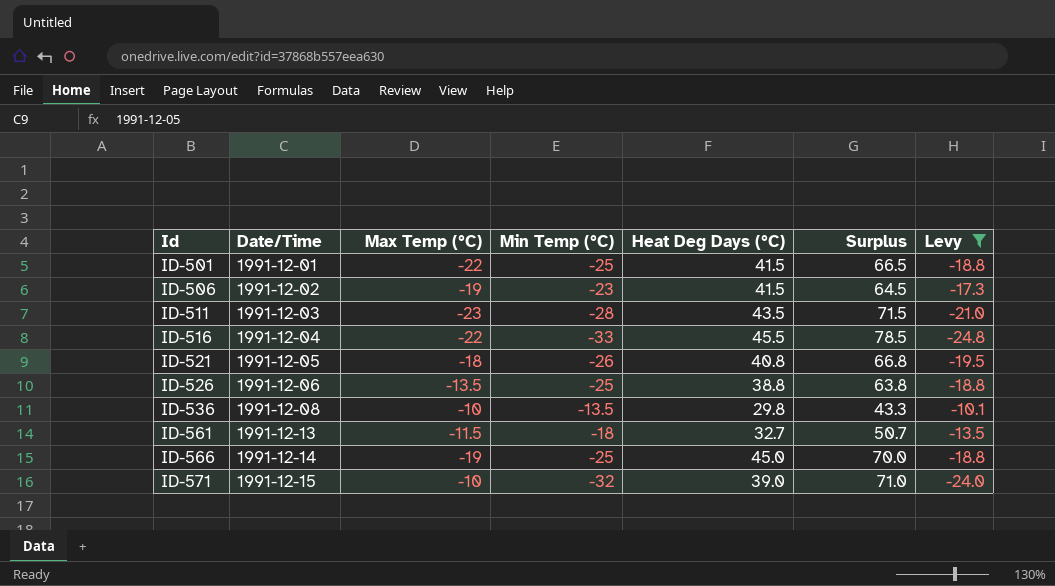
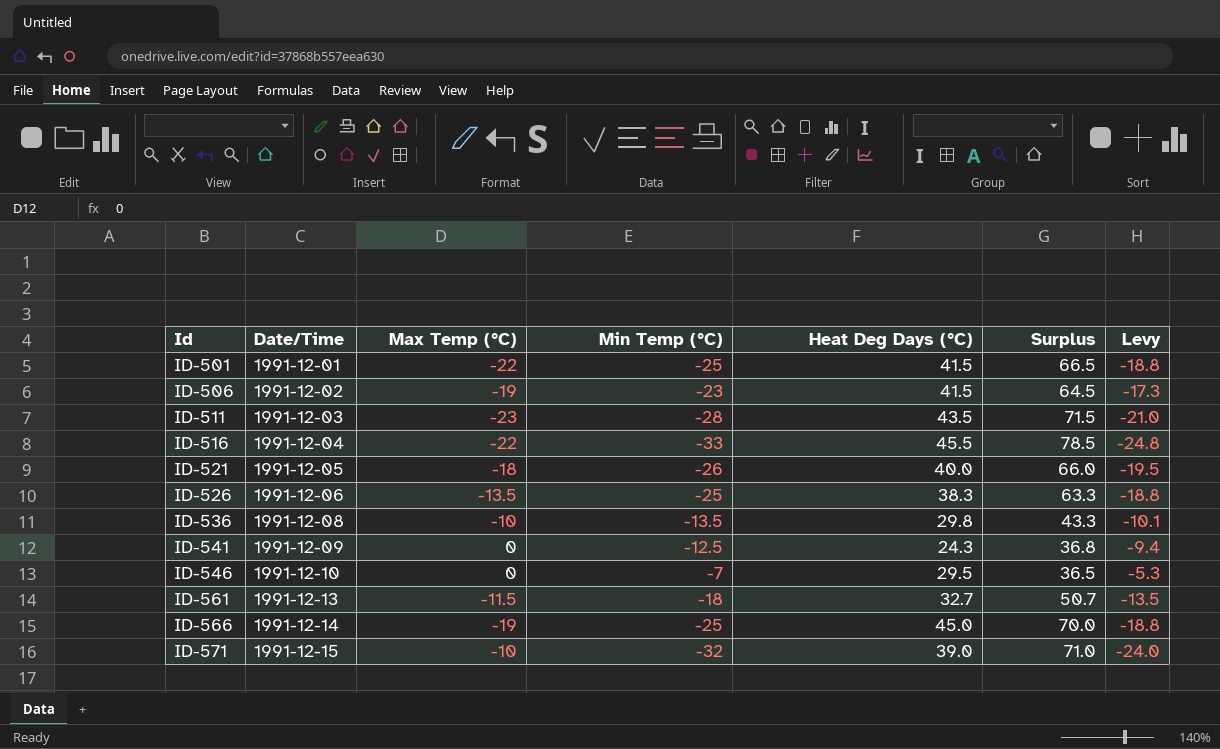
filter: Levy <= -10.1 -> none
ID-521 | Heat Deg Days (°C): 40.8 -> 40.0
ID-521 | Surplus: 66.8 -> 66.0
ID-526 | Heat Deg Days (°C): 38.8 -> 38.3
ID-526 | Surplus: 63.8 -> 63.3

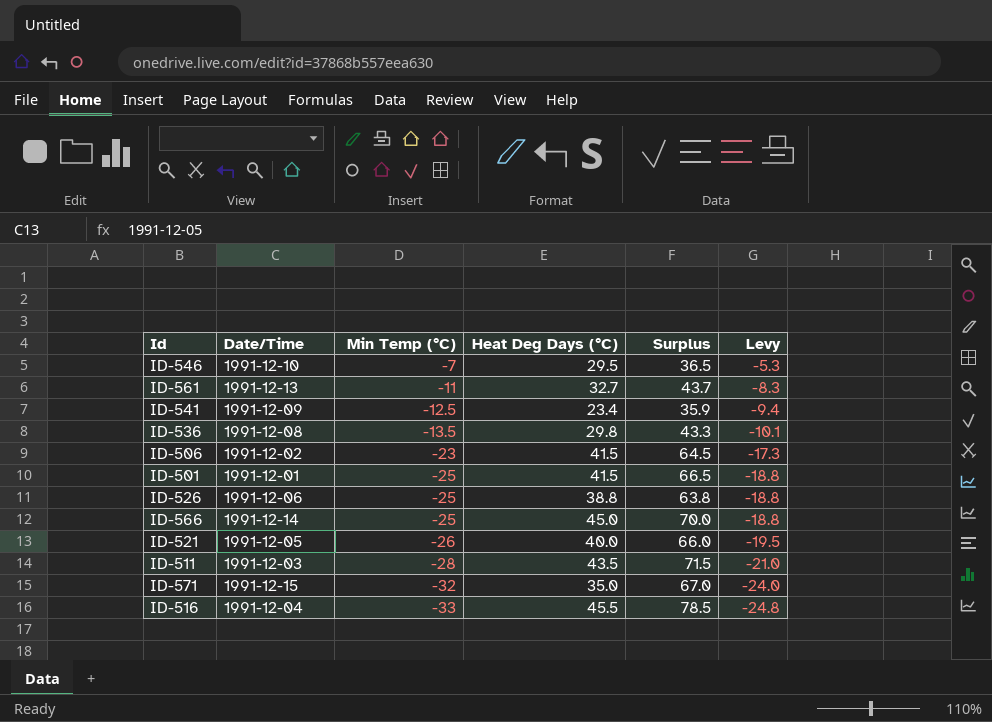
row order: Id ascending -> Min Temp (°C) descending
column Max Temp (°C) | position: 3 -> none
ID-561 | Min Temp (°C): -18 -> -11
ID-561 | Surplus: 50.7 -> 43.7
ID-561 | Levy: -13.5 -> -8.3
ID-541 | Heat Deg Days (°C): 24.3 -> 23.4
ID-541 | Surplus: 36.8 -> 35.9
ID-526 | Heat Deg Days (°C): 38.3 -> 38.8
ID-526 | Surplus: 63.3 -> 63.8
ID-571 | Heat Deg Days (°C): 39.0 -> 35.0
ID-571 | Surplus: 71.0 -> 67.0

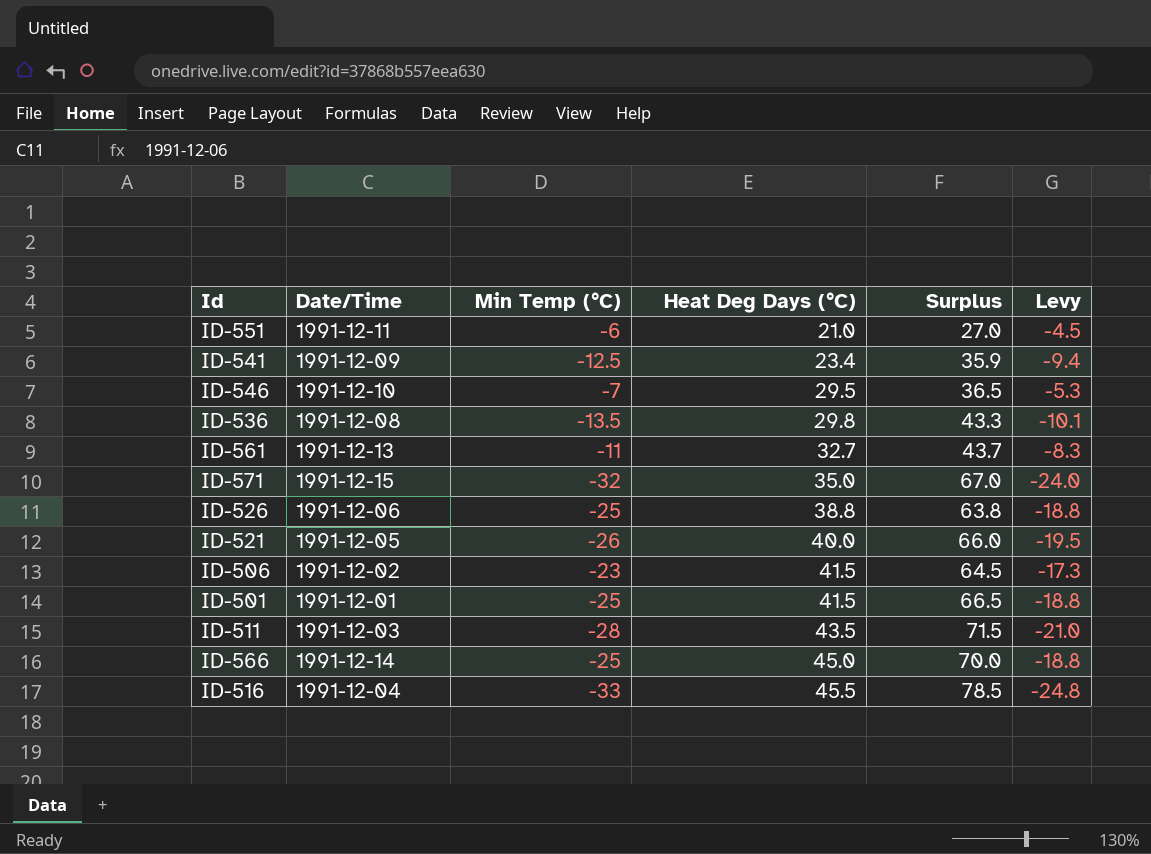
row order: Min Temp (°C) descending -> Heat Deg Days (°C) ascending
row ID-551: none -> 1991-12-11 | -6 | 21.0 | 27.0 | -4.5

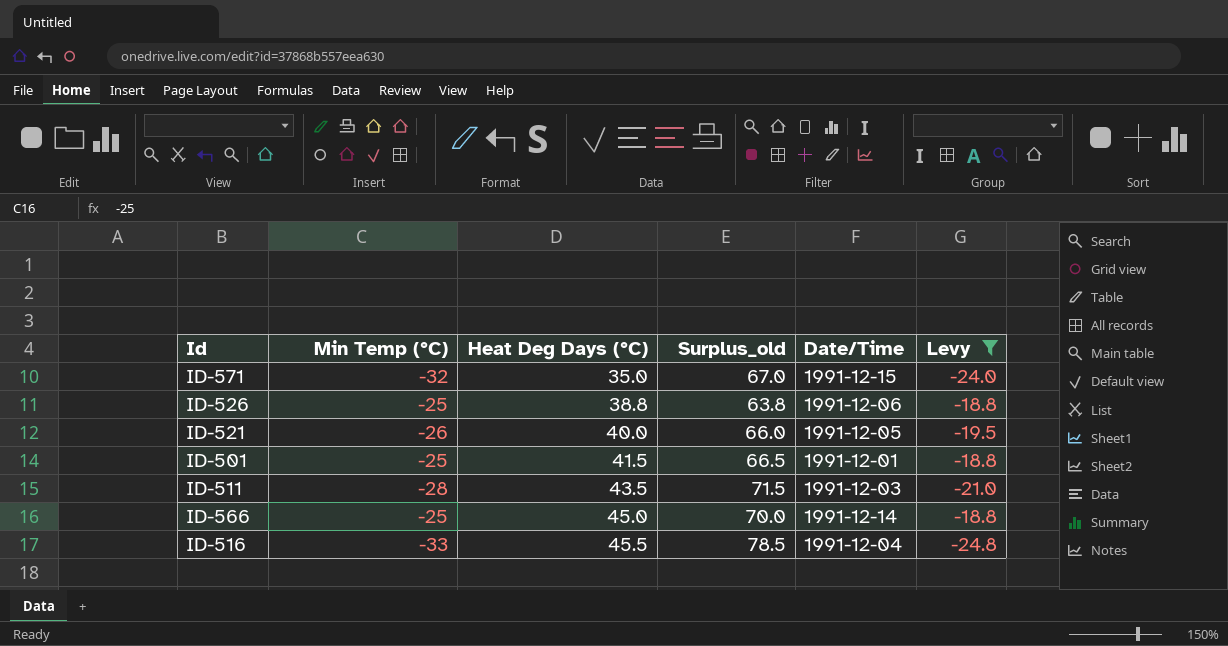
filter: none -> Levy <= -18.8
column name: Surplus -> Surplus_old
column Date/Time | position: 2 -> 5

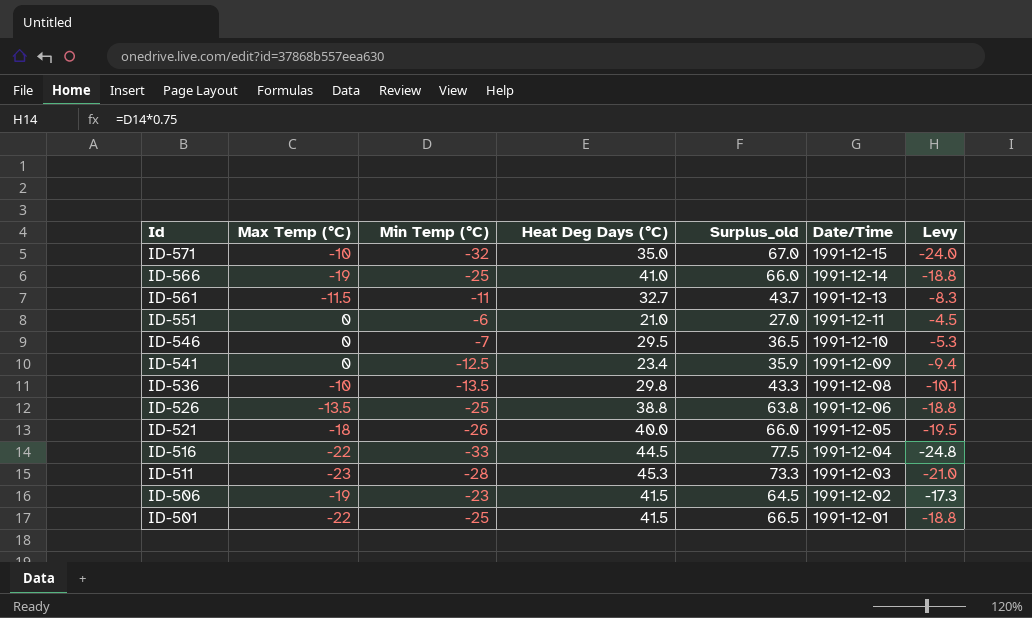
filter: Levy <= -18.8 -> none
row order: Heat Deg Days (°C) ascending -> Id descending
column Max Temp (°C) | position: none -> 2
ID-566 | Heat Deg Days (°C): 45.0 -> 41.0
ID-566 | Surplus_old: 70.0 -> 66.0
ID-516 | Heat Deg Days (°C): 45.5 -> 44.5
ID-516 | Surplus_old: 78.5 -> 77.5
ID-511 | Heat Deg Days (°C): 43.5 -> 45.3
ID-511 | Surplus_old: 71.5 -> 73.3

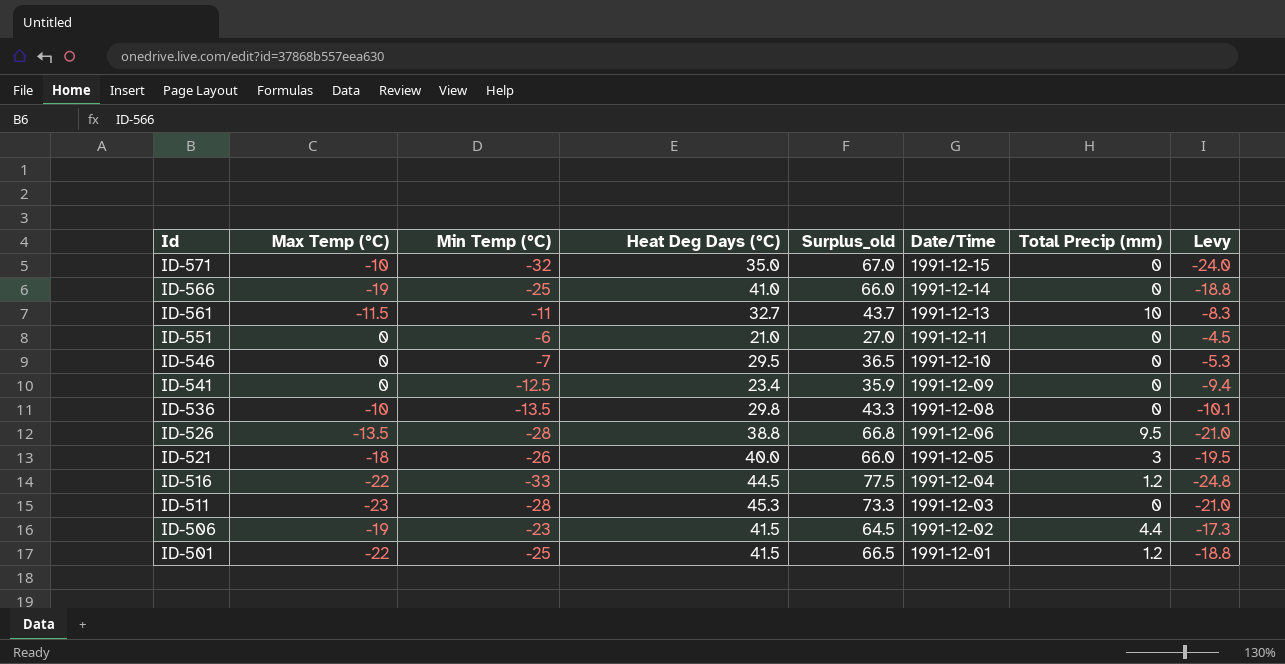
column Total Precip (mm) | position: none -> 7
ID-526 | Min Temp (°C): -25 -> -28
ID-526 | Surplus_old: 63.8 -> 66.8
ID-526 | Levy: -18.8 -> -21.0

